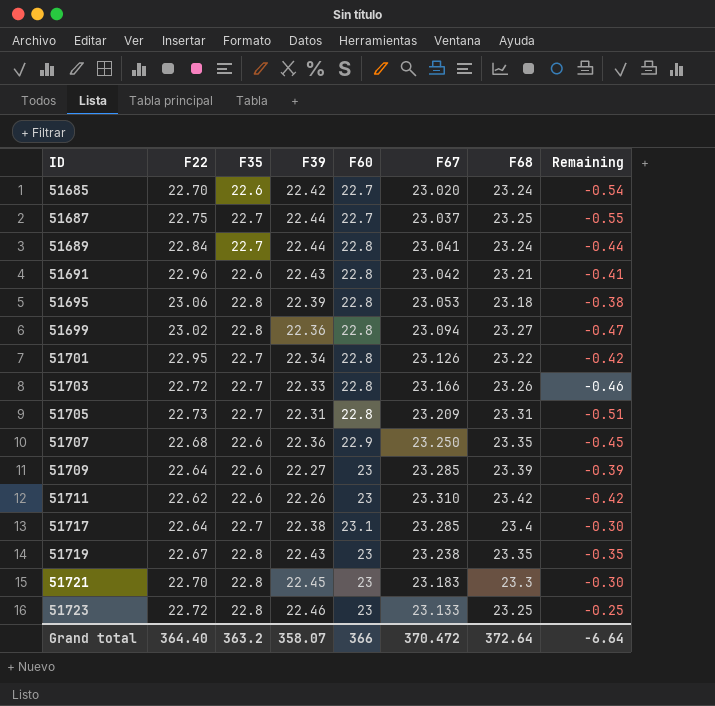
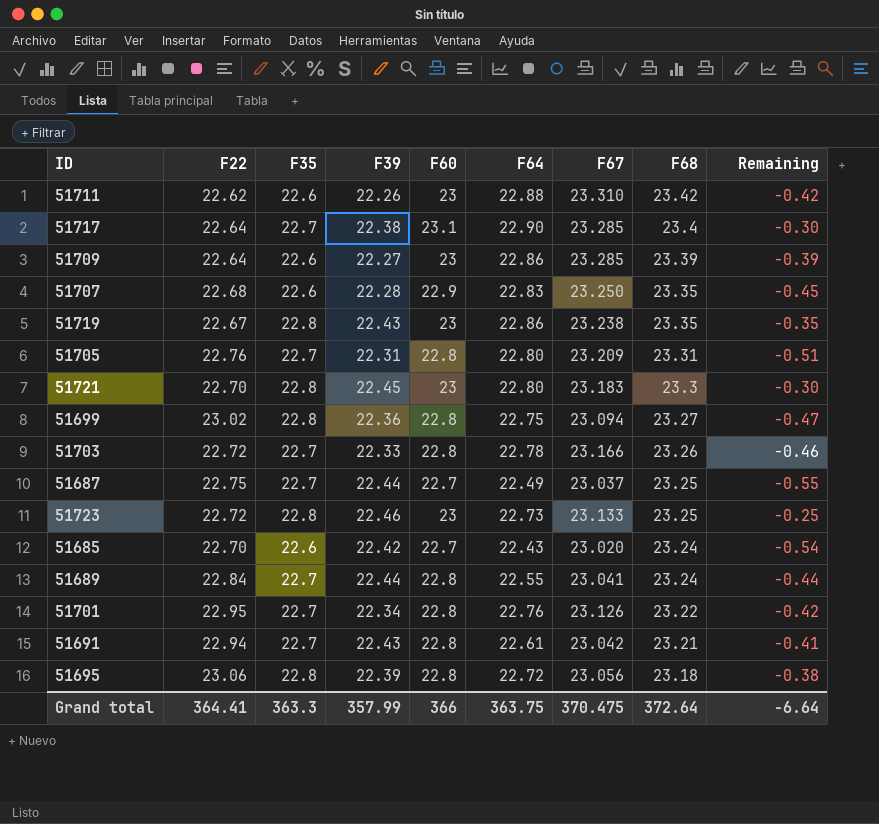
row order: ID ascending -> F68 descending
column F64 | position: none -> 6
51707 | F39: 22.36 -> 22.28
51705 | F22: 22.73 -> 22.76
51691 | F22: 22.96 -> 22.94
51691 | F35: 22.6 -> 22.7
51695 | F67: 23.053 -> 23.056
Grand total | F22: 364.40 -> 364.41
Grand total | F35: 363.2 -> 363.3
Grand total | F39: 358.07 -> 357.99
Grand total | F67: 370.472 -> 370.475

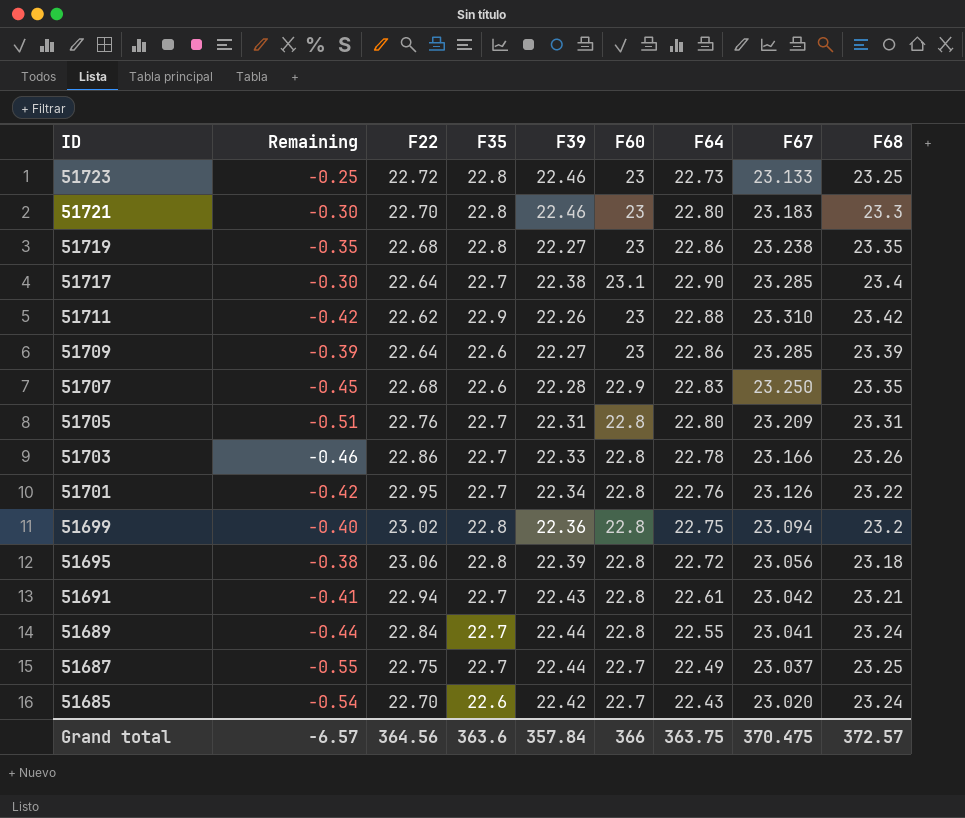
row order: F68 descending -> ID descending
column Remaining | position: 9 -> 2
51721 | F39: 22.45 -> 22.46
51719 | F22: 22.67 -> 22.68
51719 | F39: 22.43 -> 22.27
51711 | F35: 22.6 -> 22.9
51703 | F22: 22.72 -> 22.86
51699 | Remaining: -0.47 -> -0.40
51699 | F68: 23.27 -> 23.2
Grand total | Remaining: -6.64 -> -6.57
Grand total | F22: 364.41 -> 364.56
Grand total | F35: 363.3 -> 363.6
Grand total | F39: 357.99 -> 357.84
Grand total | F68: 372.64 -> 372.57

